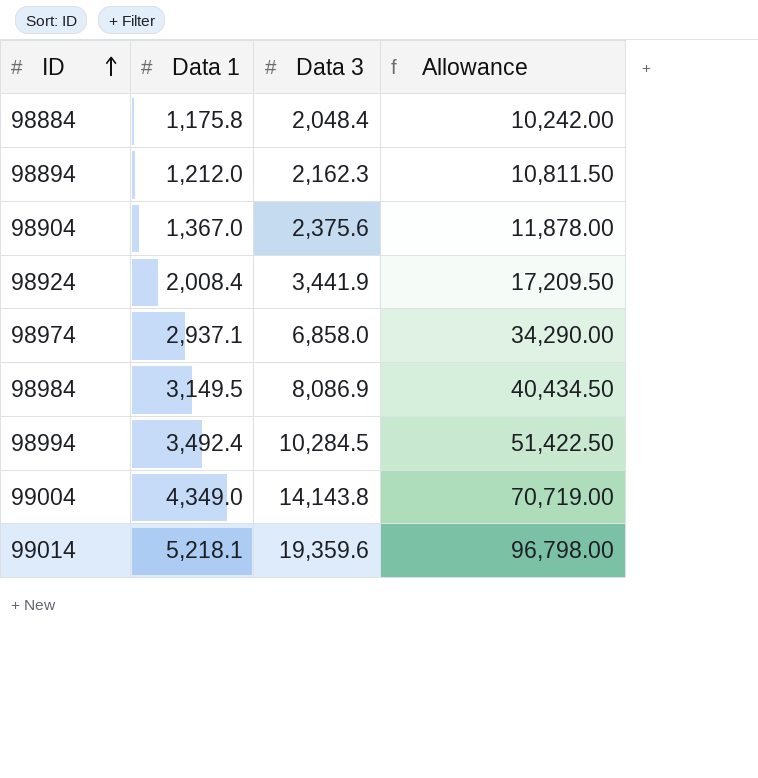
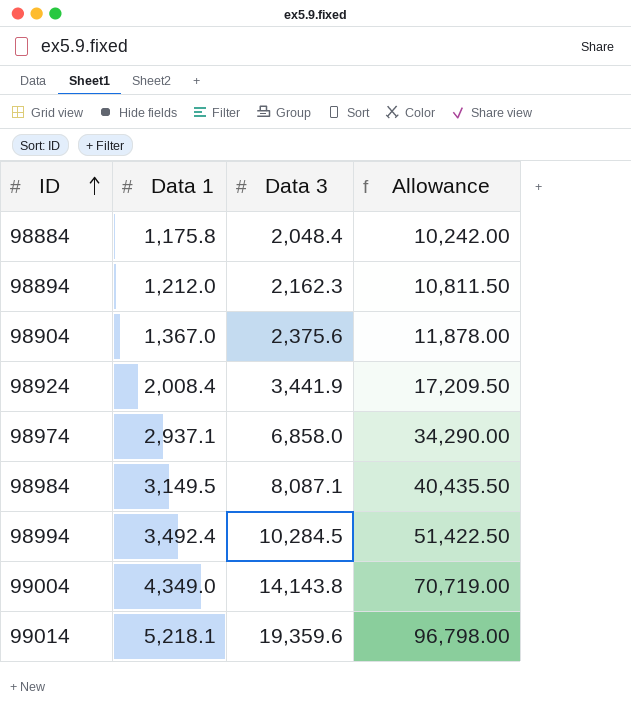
98984 | Data 3: 8,086.9 -> 8,087.1
98984 | Allowance: 40,434.50 -> 40,435.50

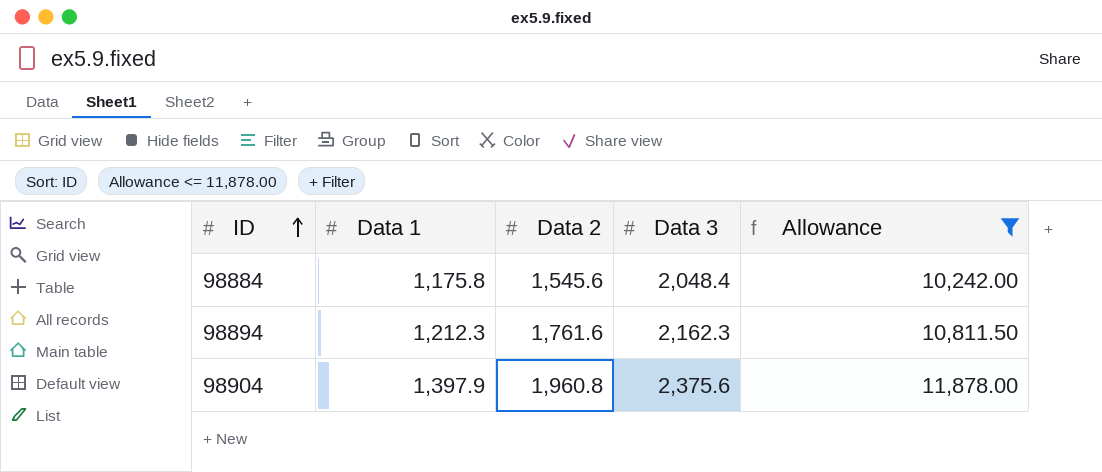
filter: none -> Allowance <= 11,878.00
column Data 2 | position: none -> 3
98894 | Data 1: 1,212.0 -> 1,212.3
98904 | Data 1: 1,367.0 -> 1,397.9

